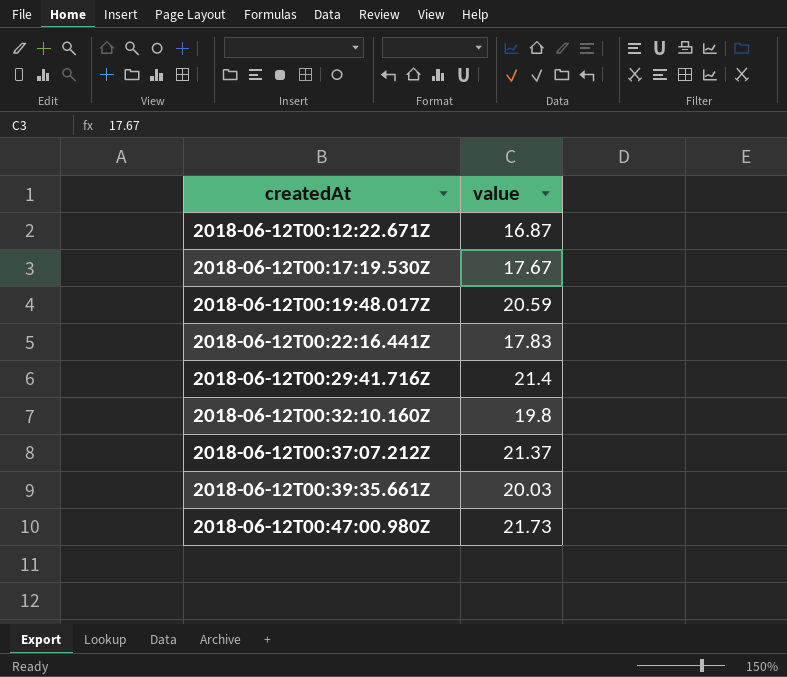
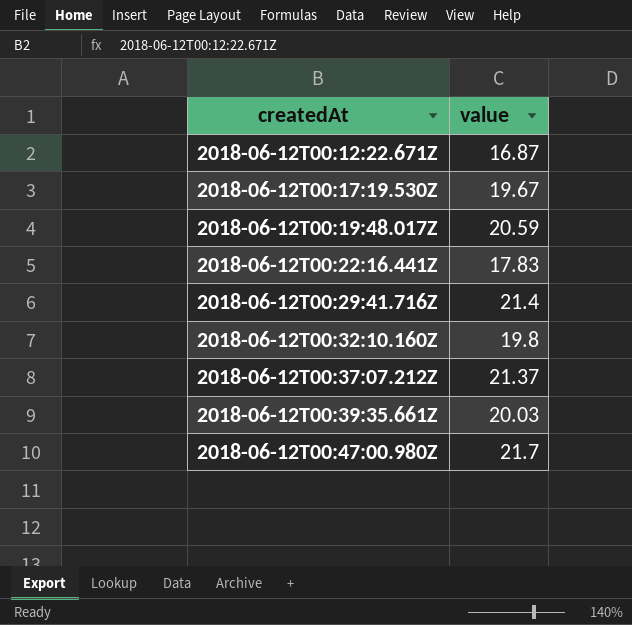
2018-06-12T00:17:19.530Z | value: 17.67 -> 19.67
2018-06-12T00:47:00.980Z | value: 21.73 -> 21.7

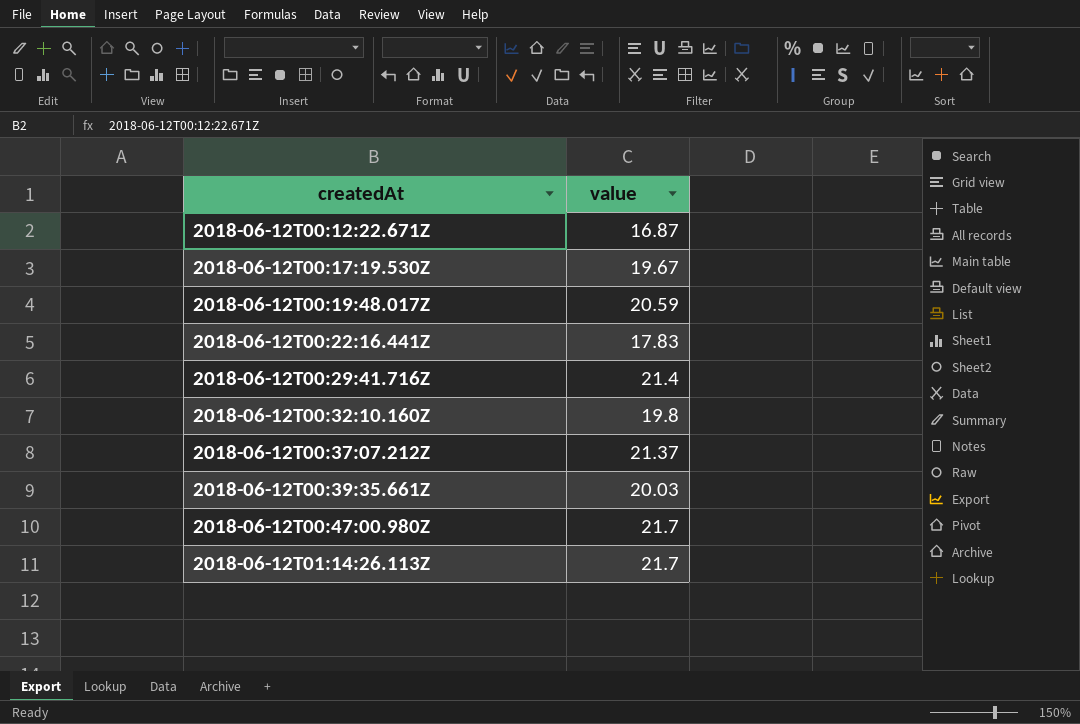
row 2018-06-12T01:14:26.113Z: none -> 21.7

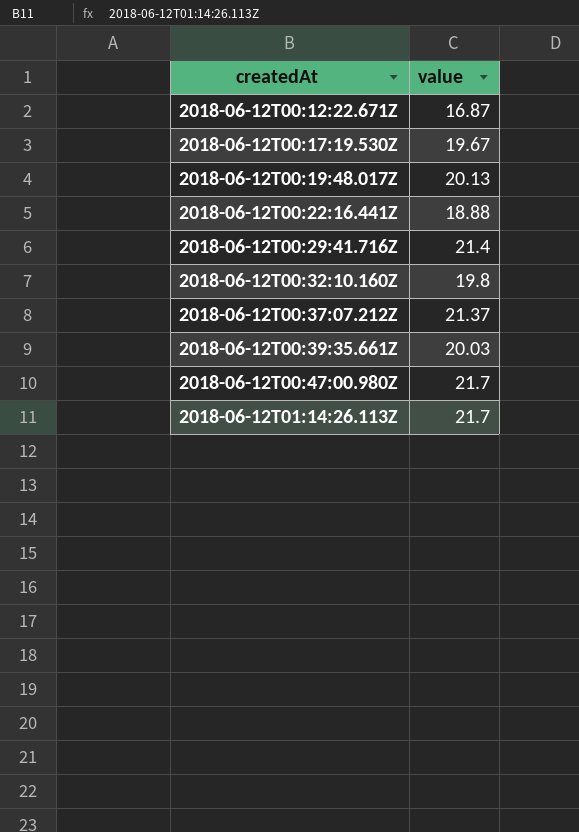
2018-06-12T00:19:48.017Z | value: 20.59 -> 20.13
2018-06-12T00:22:16.441Z | value: 17.83 -> 18.88

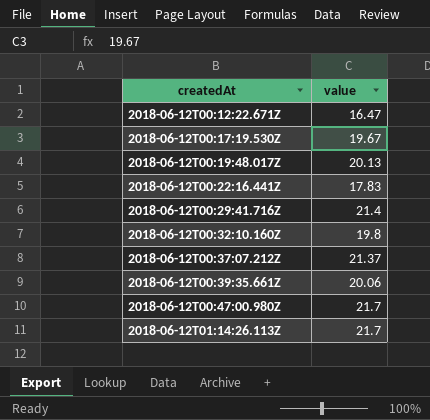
2018-06-12T00:12:22.671Z | value: 16.87 -> 16.47
2018-06-12T00:22:16.441Z | value: 18.88 -> 17.83
2018-06-12T00:39:35.661Z | value: 20.03 -> 20.06

